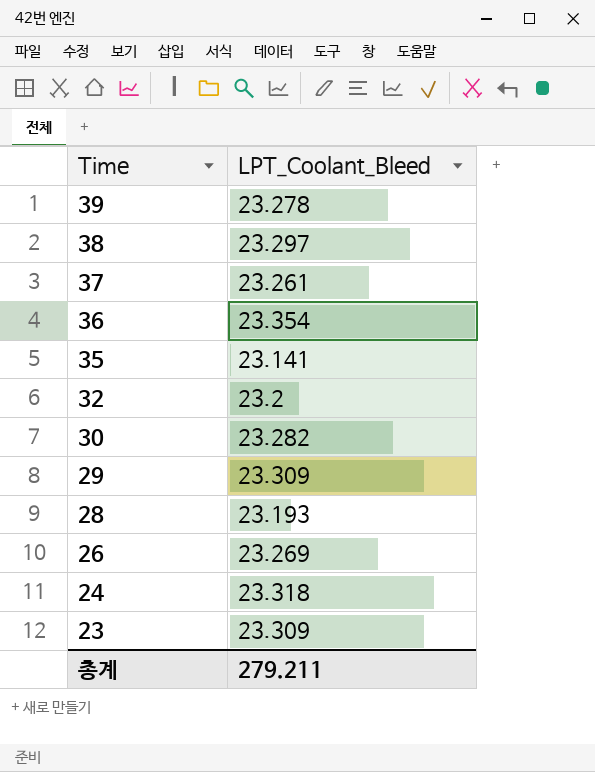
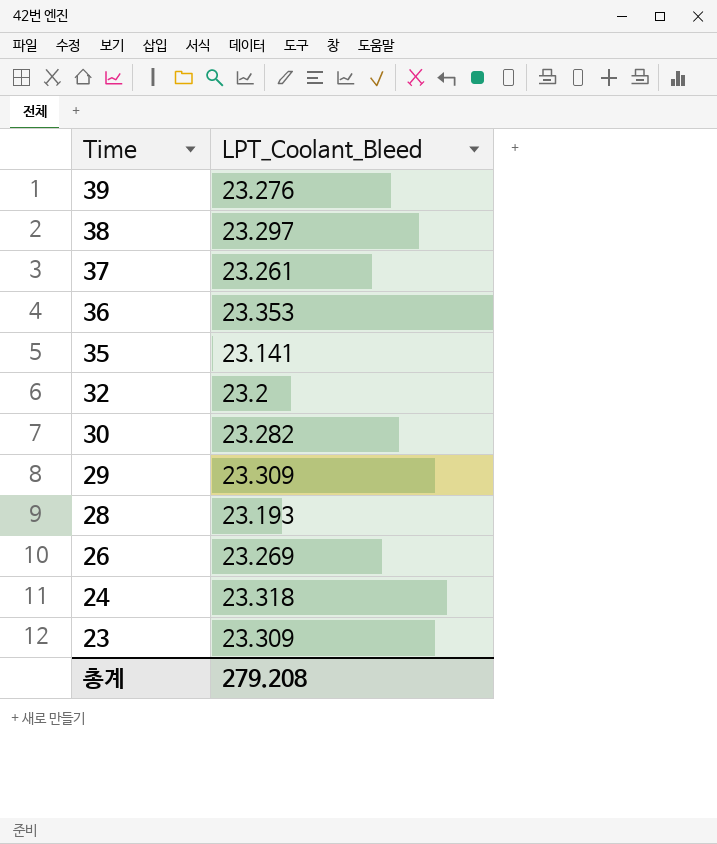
39 | LPT_Coolant_Bleed: 23.278 -> 23.276
36 | LPT_Coolant_Bleed: 23.354 -> 23.353
총계 | LPT_Coolant_Bleed: 279.211 -> 279.208

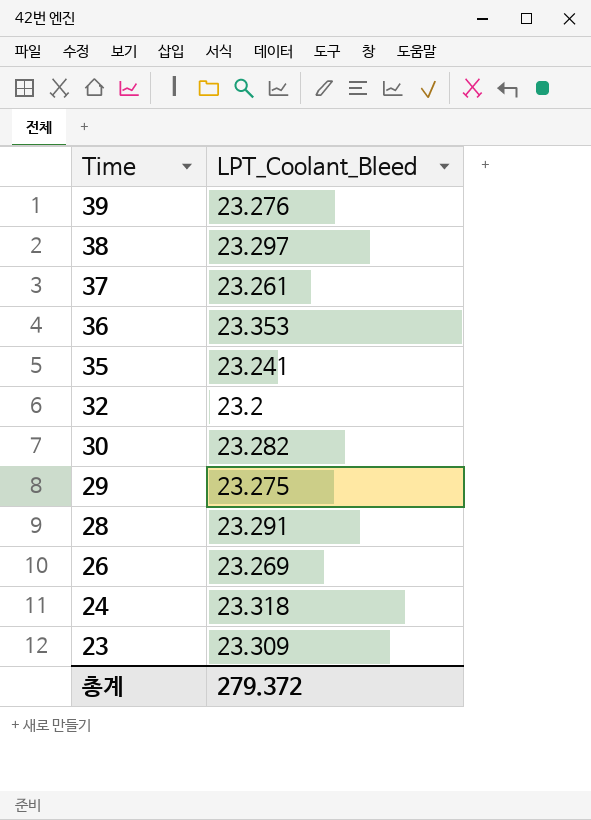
35 | LPT_Coolant_Bleed: 23.141 -> 23.241
29 | LPT_Coolant_Bleed: 23.309 -> 23.275
28 | LPT_Coolant_Bleed: 23.193 -> 23.291
총계 | LPT_Coolant_Bleed: 279.208 -> 279.372

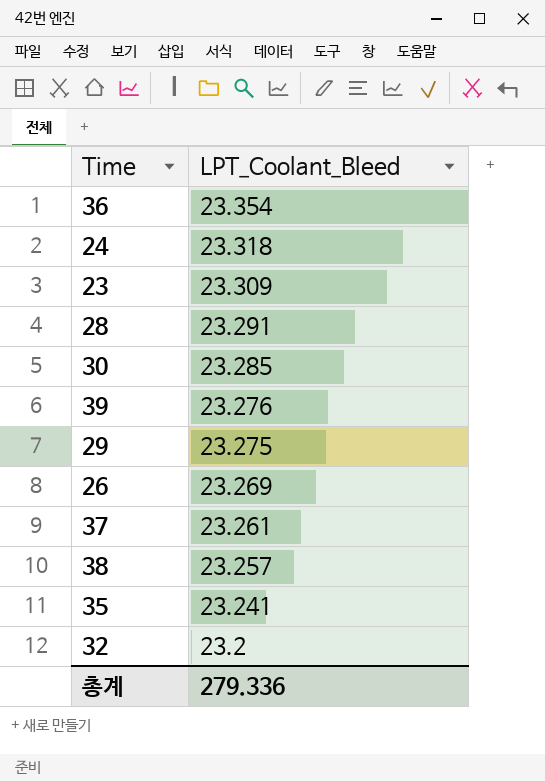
row order: Time descending -> LPT_Coolant_Bleed descending
36 | LPT_Coolant_Bleed: 23.353 -> 23.354
30 | LPT_Coolant_Bleed: 23.282 -> 23.285
38 | LPT_Coolant_Bleed: 23.297 -> 23.257
총계 | LPT_Coolant_Bleed: 279.372 -> 279.336

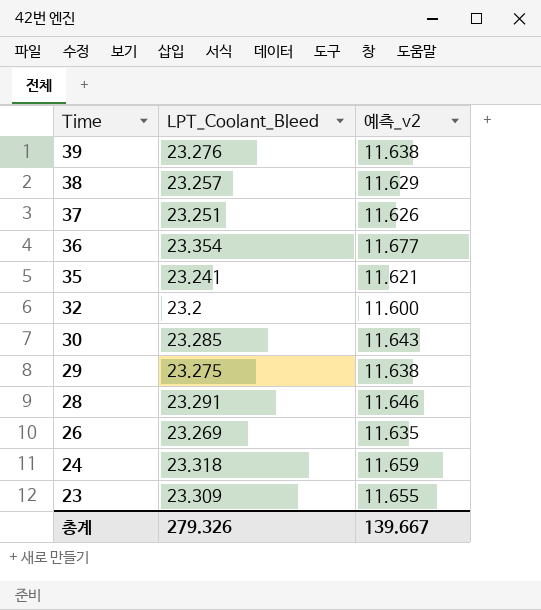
row order: LPT_Coolant_Bleed descending -> Time descending
column 예측_v2 | formula: none -> [LPT_Coolant_Bleed] * 0.5
37 | LPT_Coolant_Bleed: 23.261 -> 23.251
총계 | LPT_Coolant_Bleed: 279.336 -> 279.326

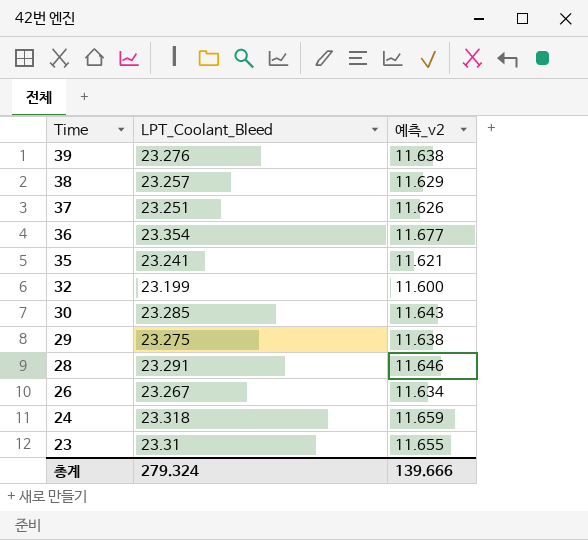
32 | LPT_Coolant_Bleed: 23.2 -> 23.199
26 | LPT_Coolant_Bleed: 23.269 -> 23.267
26 | 예측_v2: 11.635 -> 11.634
23 | LPT_Coolant_Bleed: 23.309 -> 23.31
총계 | LPT_Coolant_Bleed: 279.326 -> 279.324
총계 | 예측_v2: 139.667 -> 139.666

